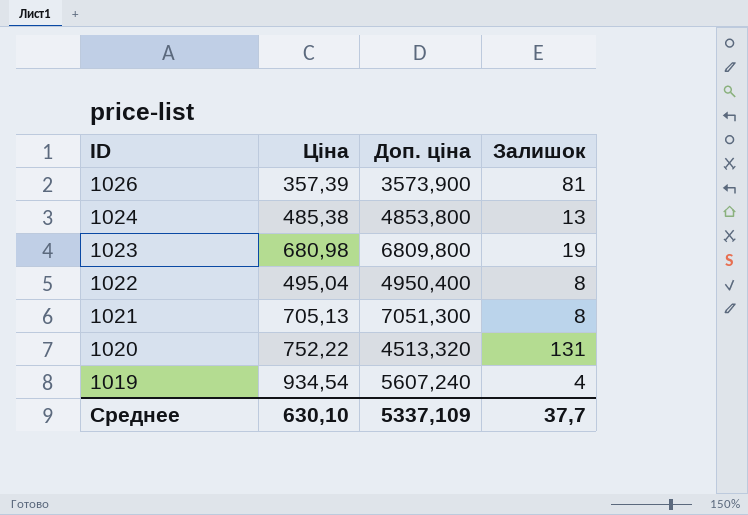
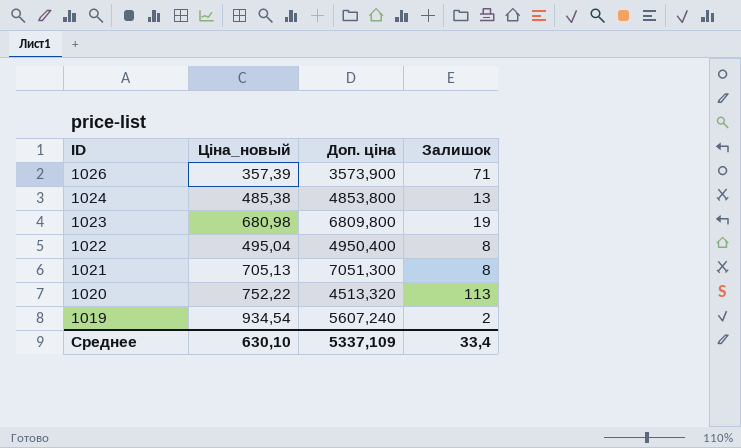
column name: Ціна -> Ціна_новый
1026 | Залишок: 81 -> 71
1020 | Залишок: 131 -> 113
1019 | Залишок: 4 -> 2
Среднее | Залишок: 37,7 -> 33,4

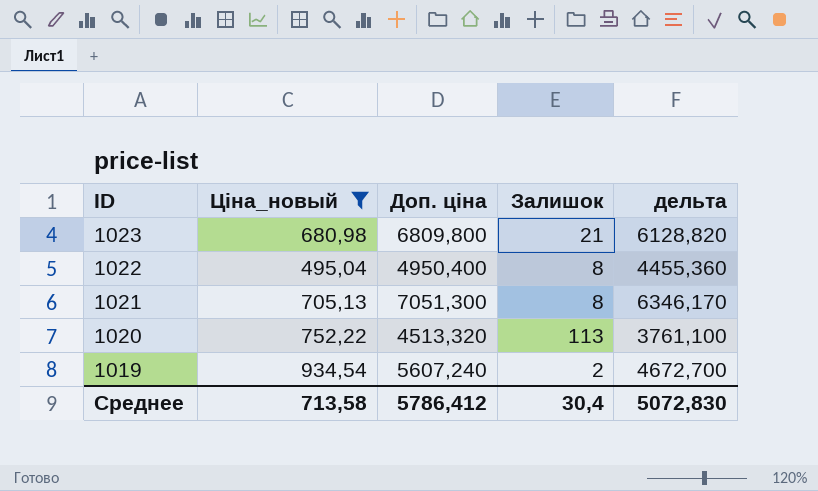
filter: none -> Ціна_новый >= 495,04
column дельта | formula: none -> [Доп. ціна] - [Ціна_новый]
1023 | Залишок: 19 -> 21
Среднее | Ціна_новый: 630,10 -> 713,58
Среднее | Доп. ціна: 5337,109 -> 5786,412
Среднее | Залишок: 33,4 -> 30,4

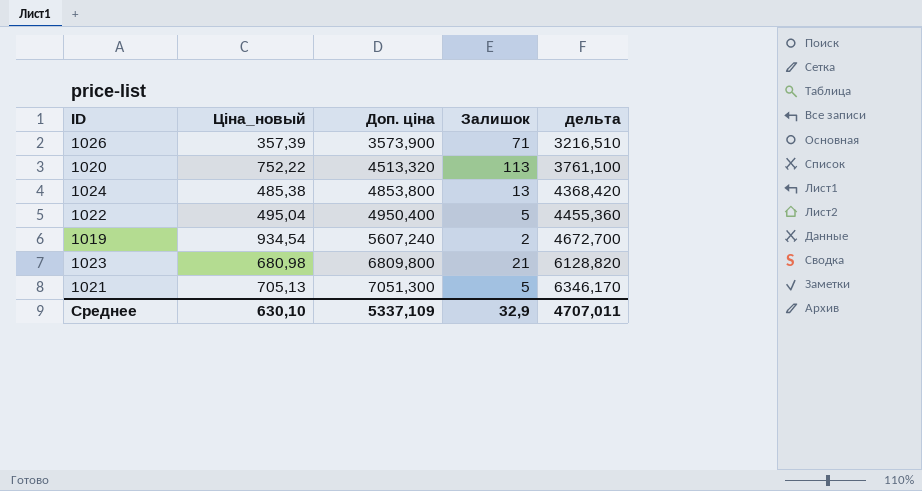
filter: Ціна_новый >= 495,04 -> none
row order: ID descending -> Доп. ціна ascending
1022 | Залишок: 8 -> 5
1021 | Залишок: 8 -> 5
Среднее | Ціна_новый: 713,58 -> 630,10
Среднее | Доп. ціна: 5786,412 -> 5337,109
Среднее | Залишок: 30,4 -> 32,9
Среднее | дельта: 5072,830 -> 4707,011

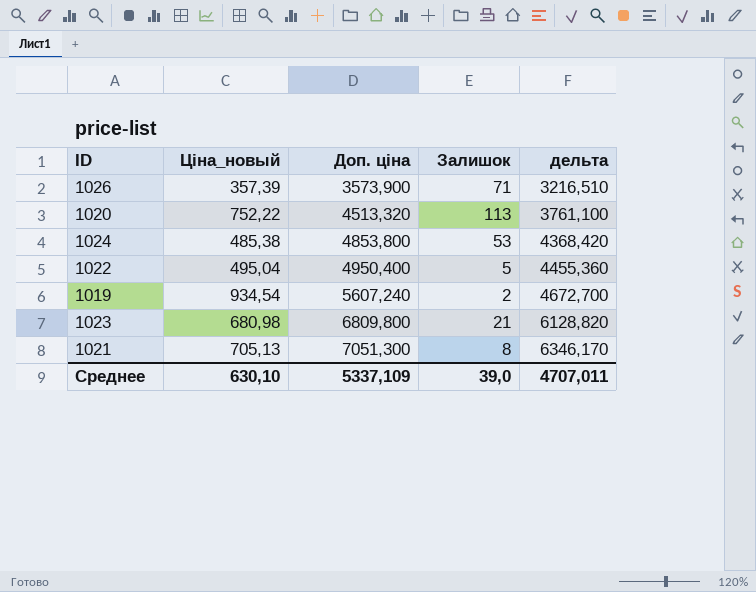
1024 | Залишок: 13 -> 53
1021 | Залишок: 5 -> 8
Среднее | Залишок: 32,9 -> 39,0

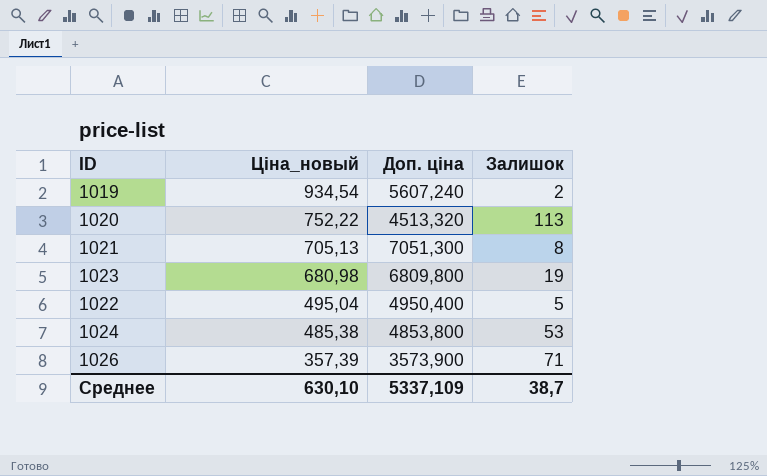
row order: Доп. ціна ascending -> Ціна_новый descending
column дельта | formula: [Доп. ціна] - [Ціна_новый] -> none
1023 | Залишок: 21 -> 19
Среднее | Залишок: 39,0 -> 38,7

